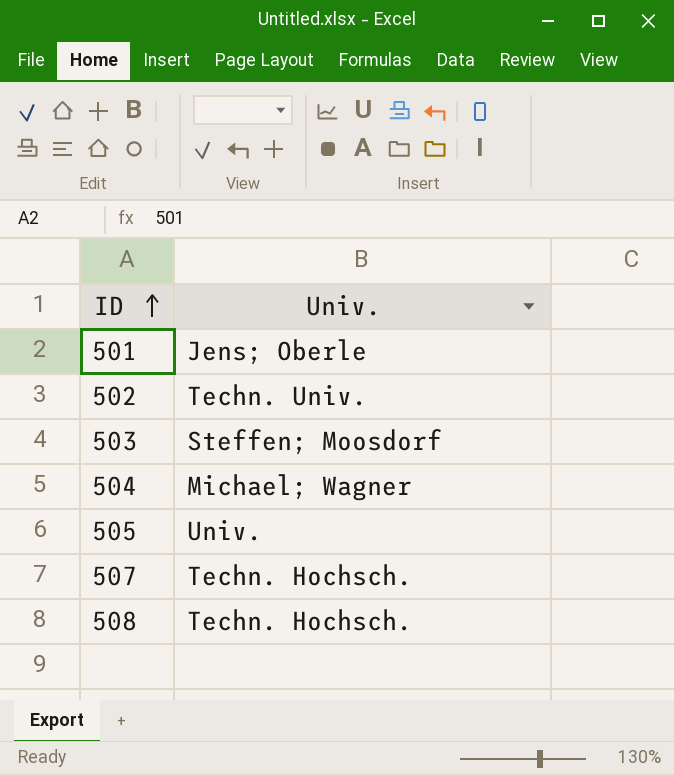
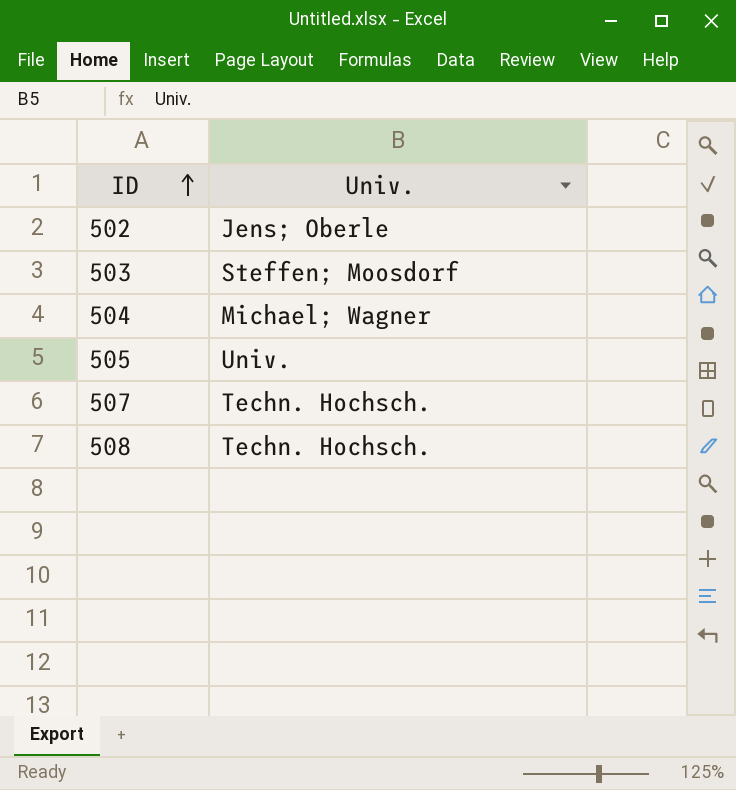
row 501: Jens; Oberle -> none
502 | Univ.: Techn. Univ. -> Jens; Oberle

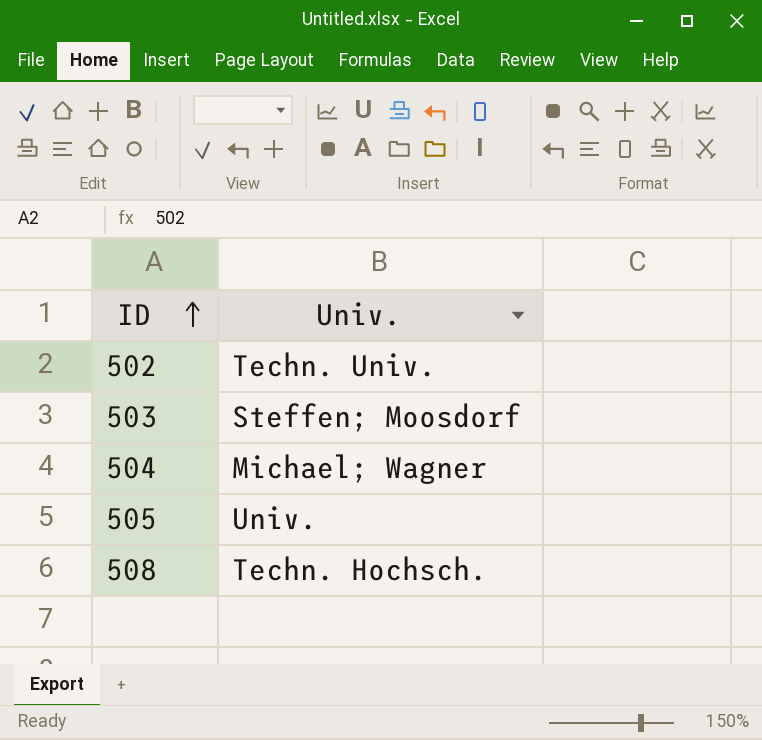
row 507: Techn. Hochsch. -> none
502 | Univ.: Jens; Oberle -> Techn. Univ.

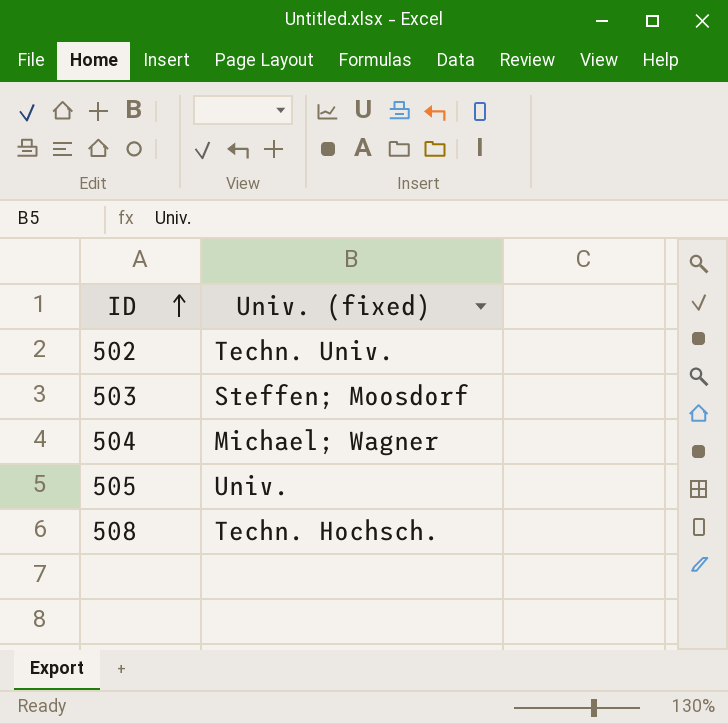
column name: Univ. -> Univ. (fixed)

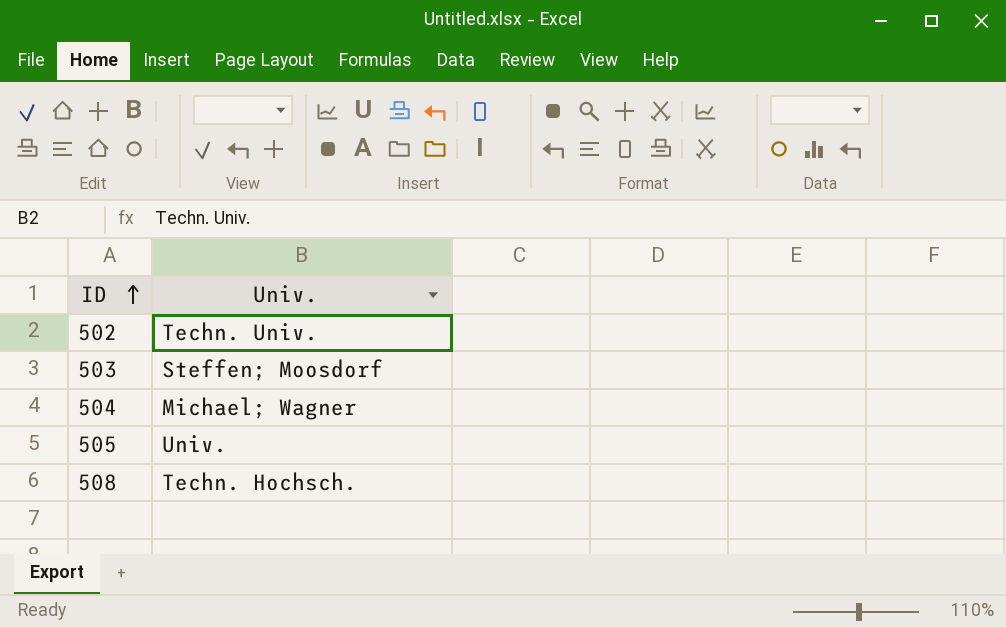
column name: Univ. (fixed) -> Univ.

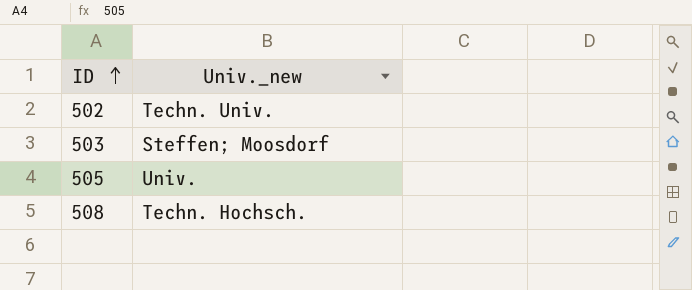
column name: Univ. -> Univ._new
row 504: Michael; Wagner -> none

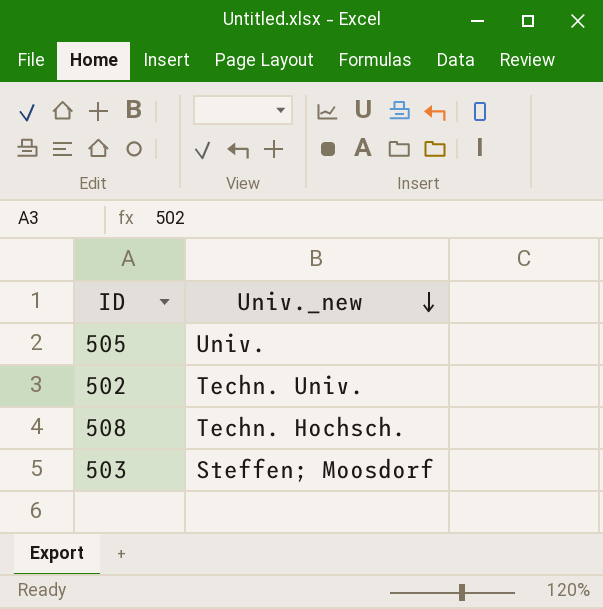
row order: ID ascending -> Univ._new descending

